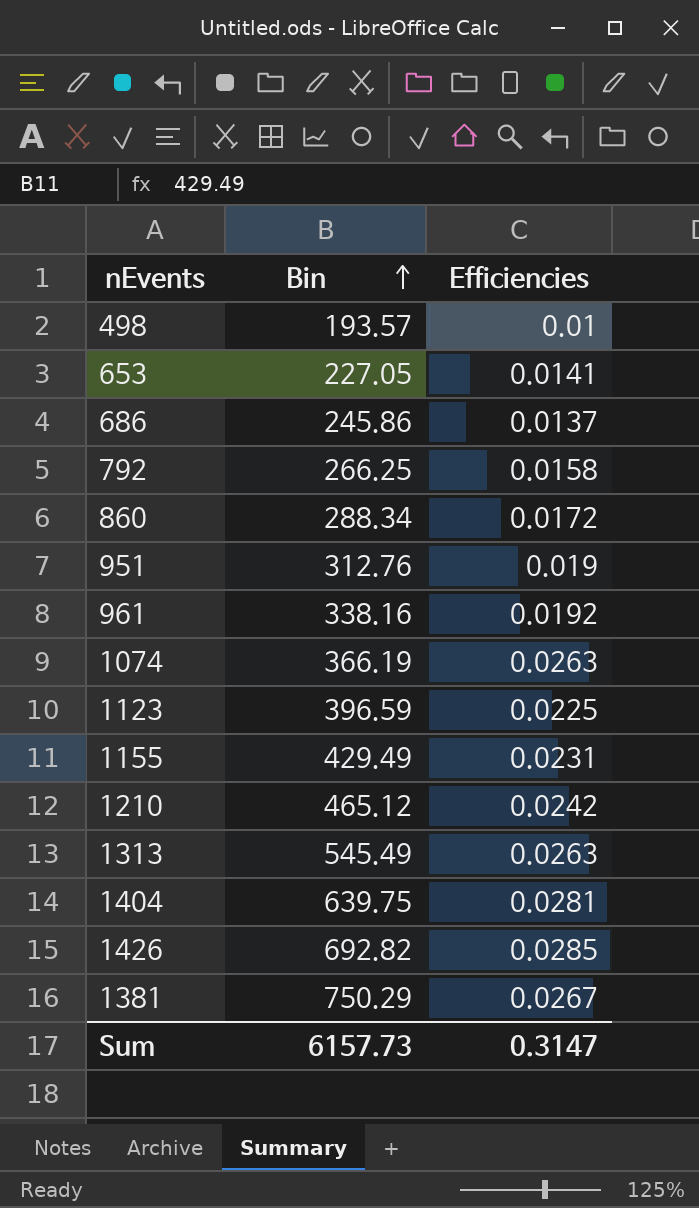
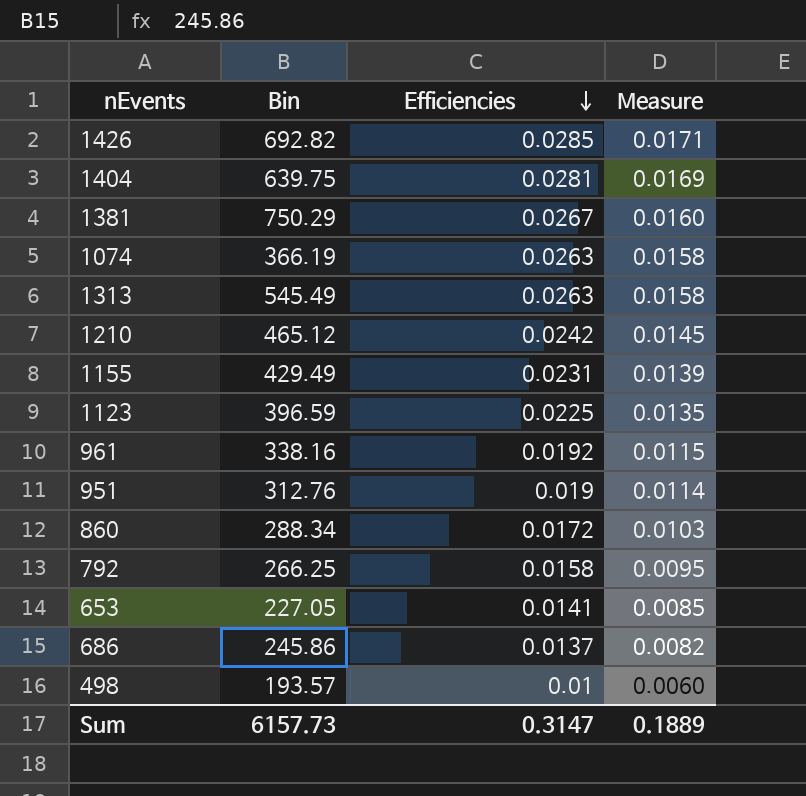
row order: Bin ascending -> Efficiencies descending
column Measure | formula: none -> [Efficiencies] * 0.6

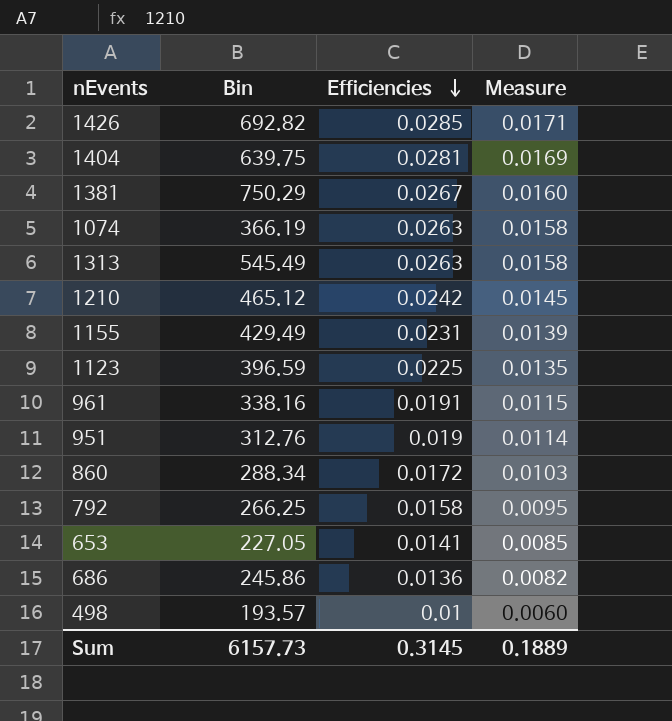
961 | Efficiencies: 0.0192 -> 0.0191
686 | Efficiencies: 0.0137 -> 0.0136
Sum | Efficiencies: 0.3147 -> 0.3145

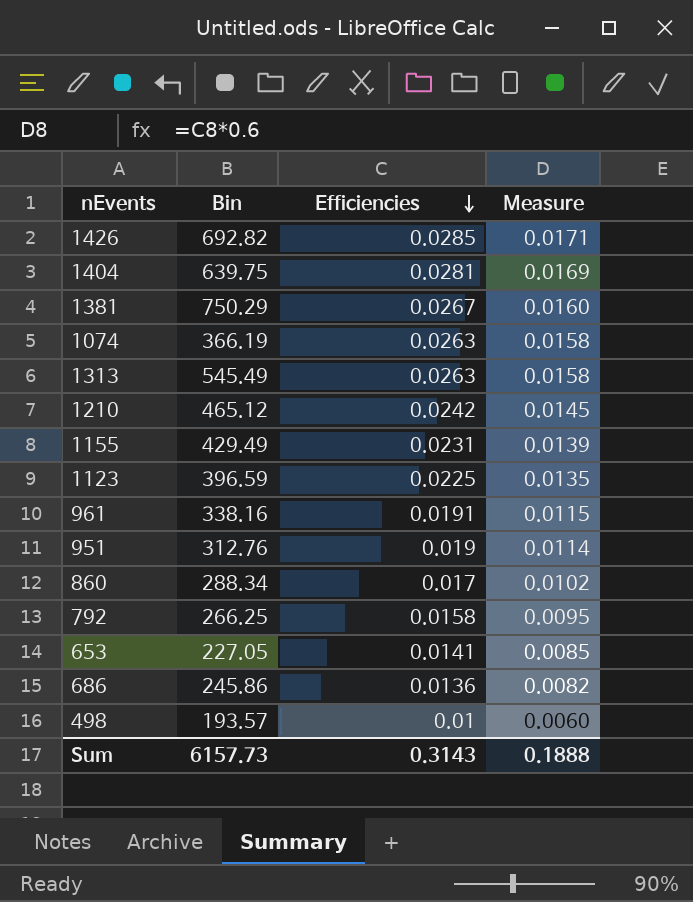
860 | Efficiencies: 0.0172 -> 0.017
860 | Measure: 0.0103 -> 0.0102
Sum | Efficiencies: 0.3145 -> 0.3143
Sum | Measure: 0.1889 -> 0.1888

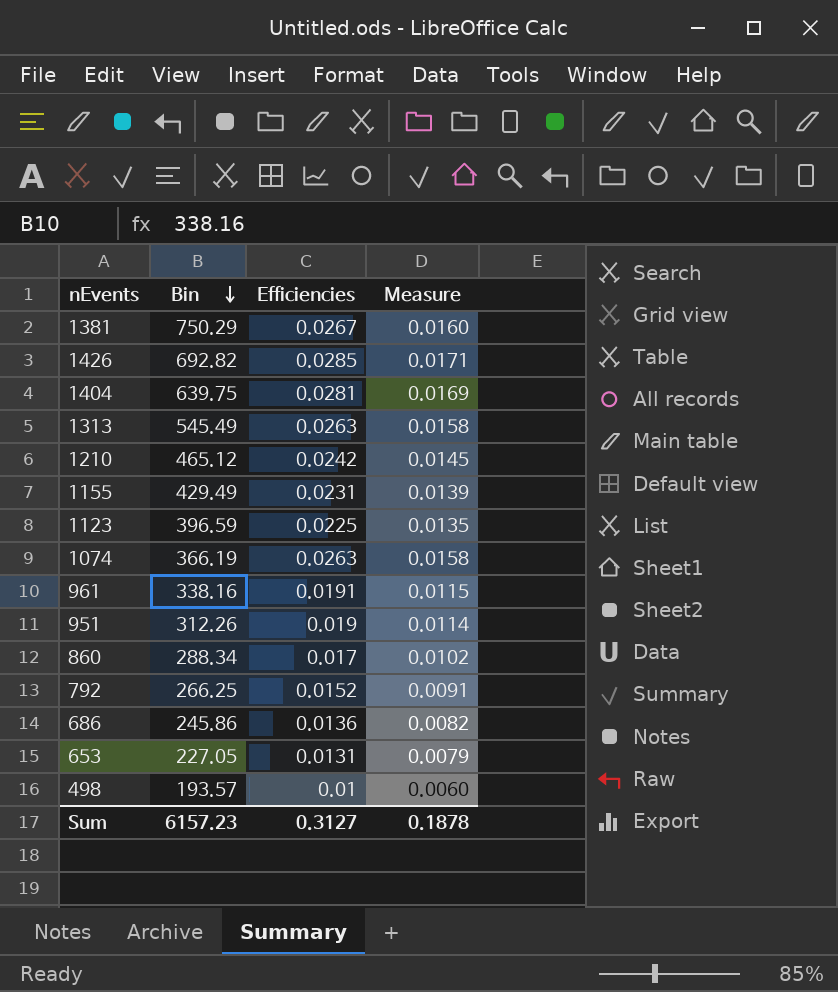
row order: Efficiencies descending -> Bin descending
951 | Bin: 312.76 -> 312.26
792 | Efficiencies: 0.0158 -> 0.0152
792 | Measure: 0.0095 -> 0.0091
653 | Efficiencies: 0.0141 -> 0.0131
653 | Measure: 0.0085 -> 0.0079
Sum | Bin: 6157.73 -> 6157.23
Sum | Efficiencies: 0.3143 -> 0.3127
Sum | Measure: 0.1888 -> 0.1878

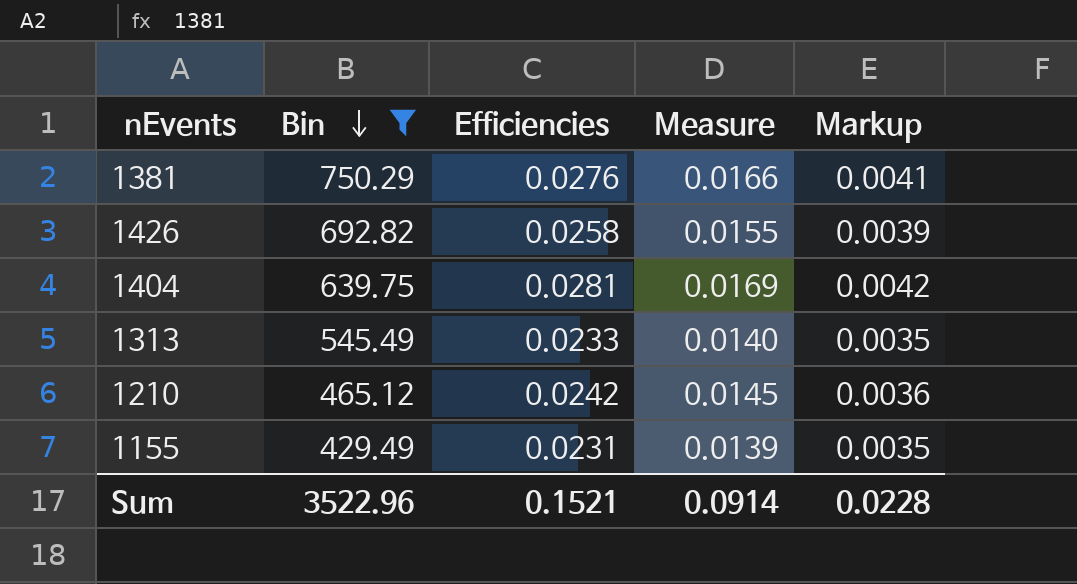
filter: none -> Bin >= 429.49
column Markup | formula: none -> [Efficiencies] * 0.15
1381 | Efficiencies: 0.0267 -> 0.0276
1381 | Measure: 0.0160 -> 0.0166
1426 | Efficiencies: 0.0285 -> 0.0258
1426 | Measure: 0.0171 -> 0.0155
1313 | Efficiencies: 0.0263 -> 0.0233
1313 | Measure: 0.0158 -> 0.0140
Sum | Bin: 6157.23 -> 3522.96
Sum | Efficiencies: 0.3127 -> 0.1521
Sum | Measure: 0.1878 -> 0.0914

